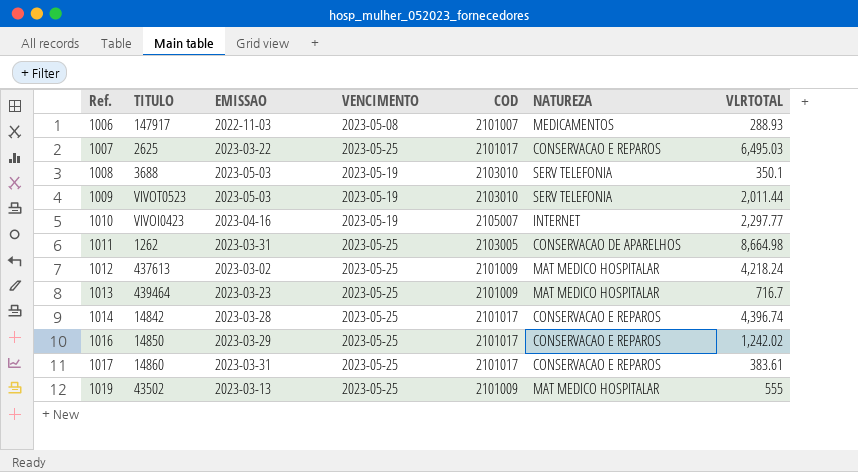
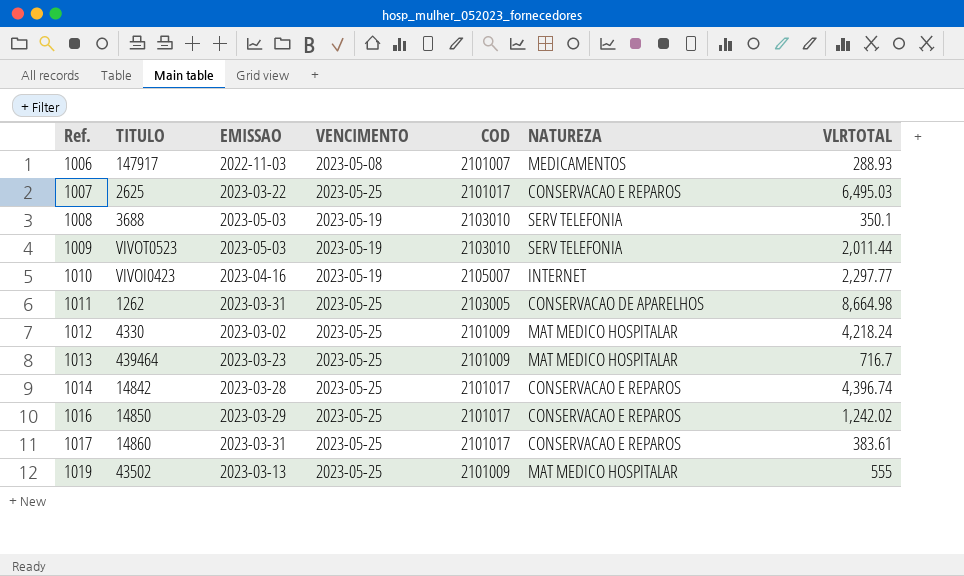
1012 | TITULO: 437613 -> 4330

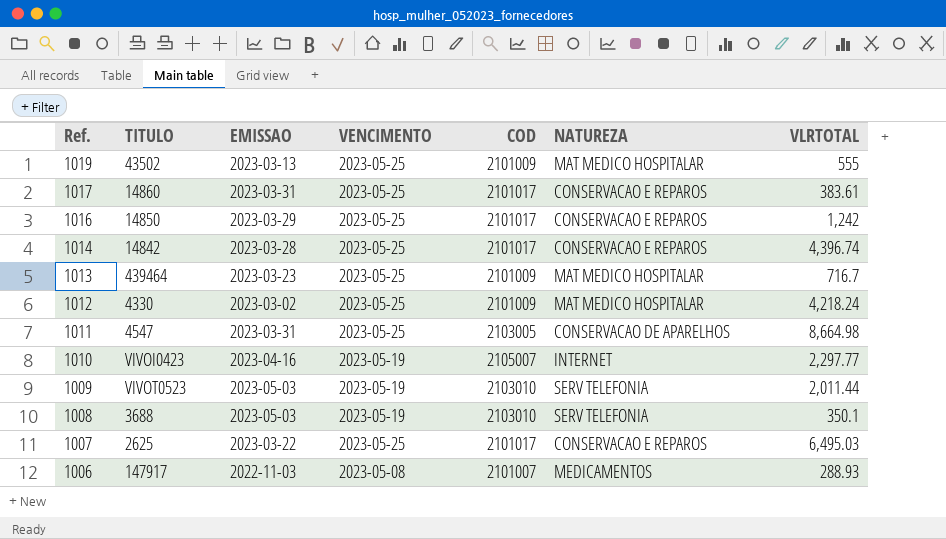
row order: Ref. ascending -> Ref. descending
1016 | VLRTOTAL: 1,242.02 -> 1,242
1011 | TITULO: 1262 -> 4547

